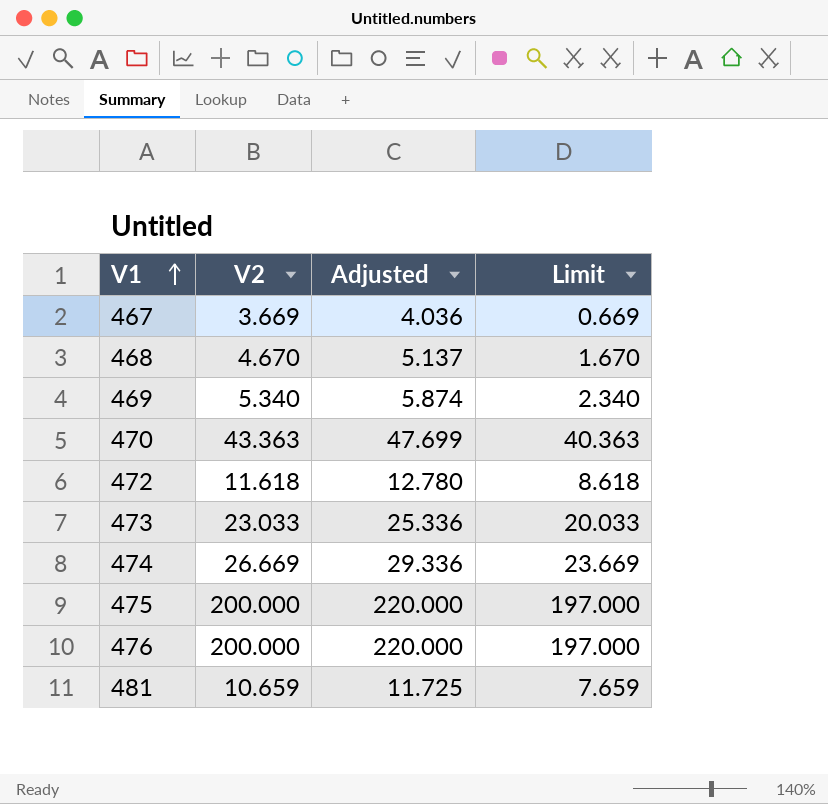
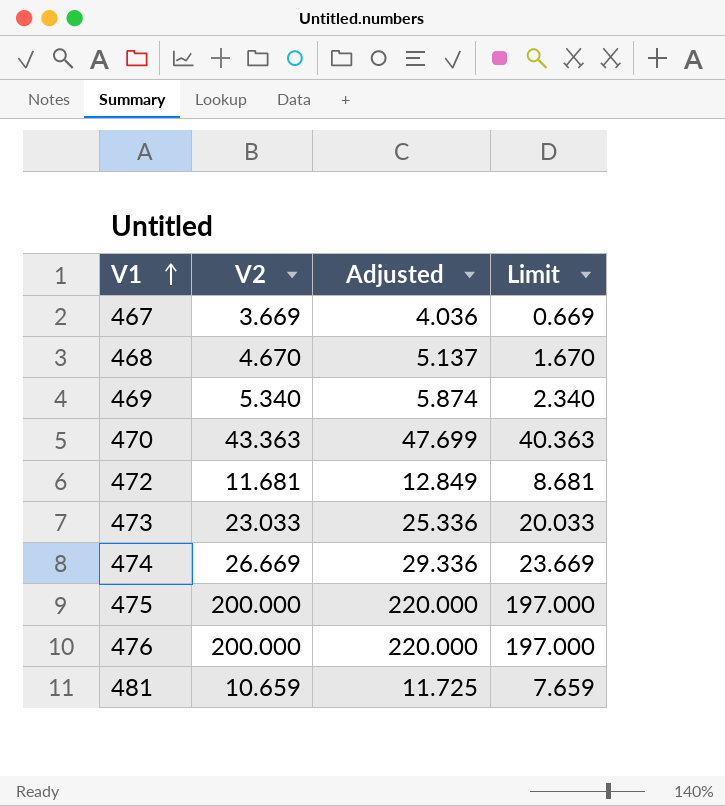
472 | V2: 11.618 -> 11.681
472 | Adjusted: 12.780 -> 12.849
472 | Limit: 8.618 -> 8.681

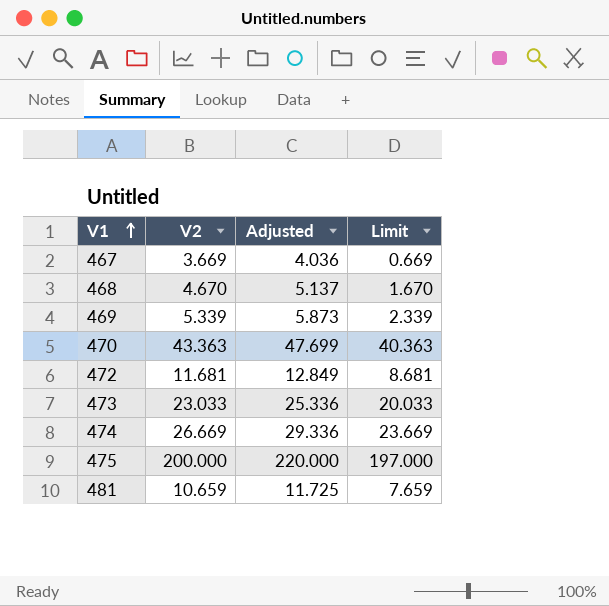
row 476: 200.000 | 220.000 | 197.000 -> none
469 | V2: 5.340 -> 5.339
469 | Adjusted: 5.874 -> 5.873
469 | Limit: 2.340 -> 2.339

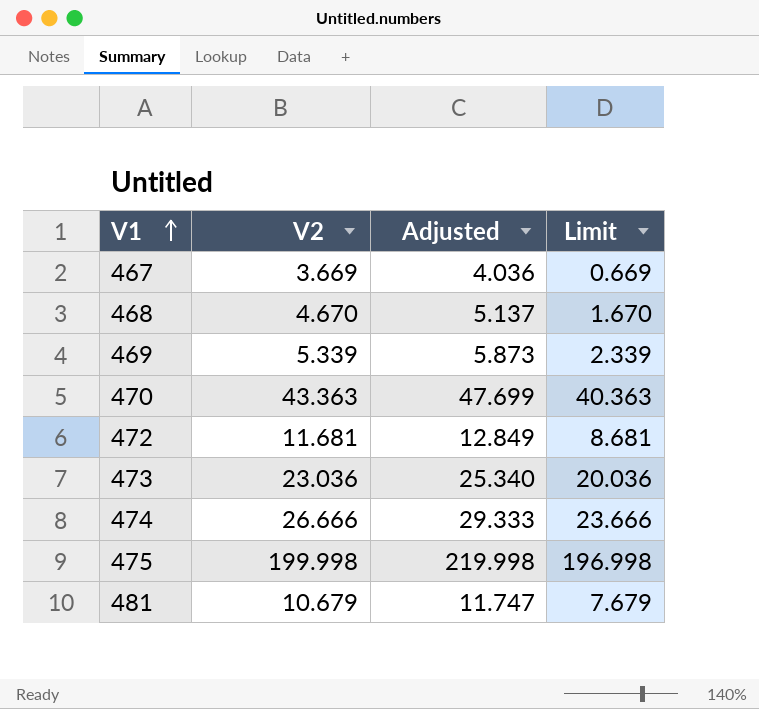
473 | V2: 23.033 -> 23.036
473 | Adjusted: 25.336 -> 25.340
473 | Limit: 20.033 -> 20.036
474 | V2: 26.669 -> 26.666
474 | Adjusted: 29.336 -> 29.333
474 | Limit: 23.669 -> 23.666
475 | V2: 200.000 -> 199.998
475 | Adjusted: 220.000 -> 219.998
475 | Limit: 197.000 -> 196.998
481 | V2: 10.659 -> 10.679
481 | Adjusted: 11.725 -> 11.747
481 | Limit: 7.659 -> 7.679

